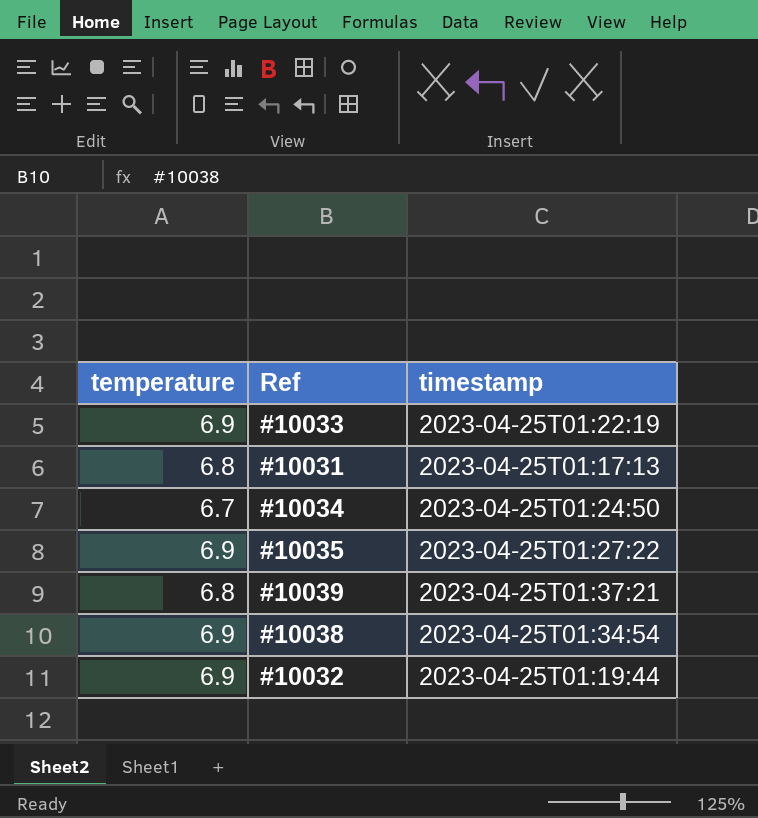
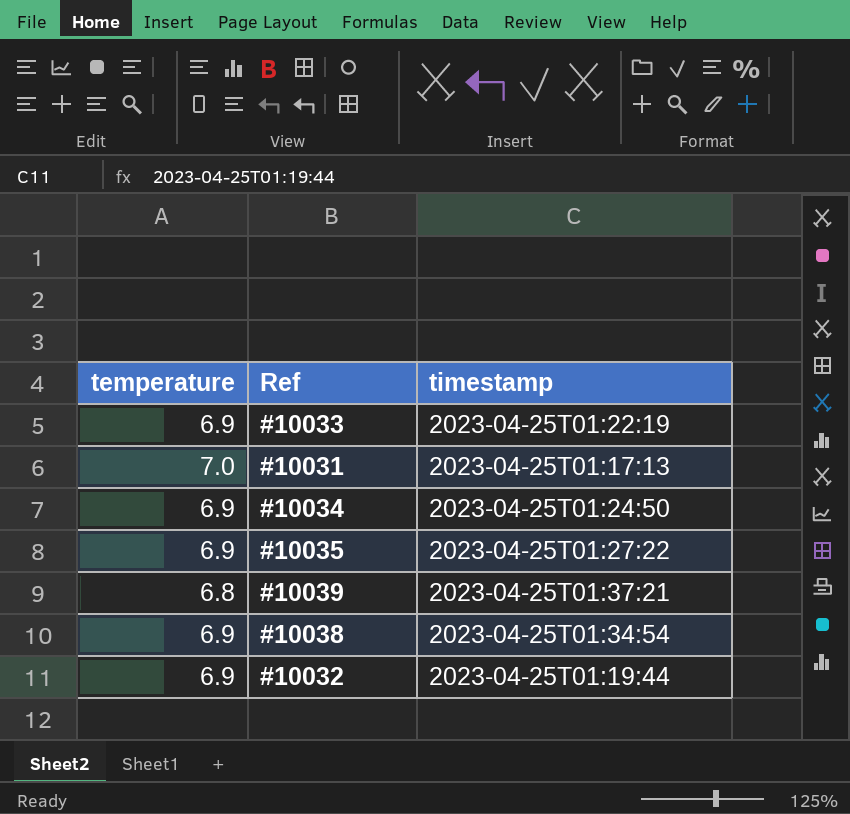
#10031 | temperature: 6.8 -> 7.0
#10034 | temperature: 6.7 -> 6.9

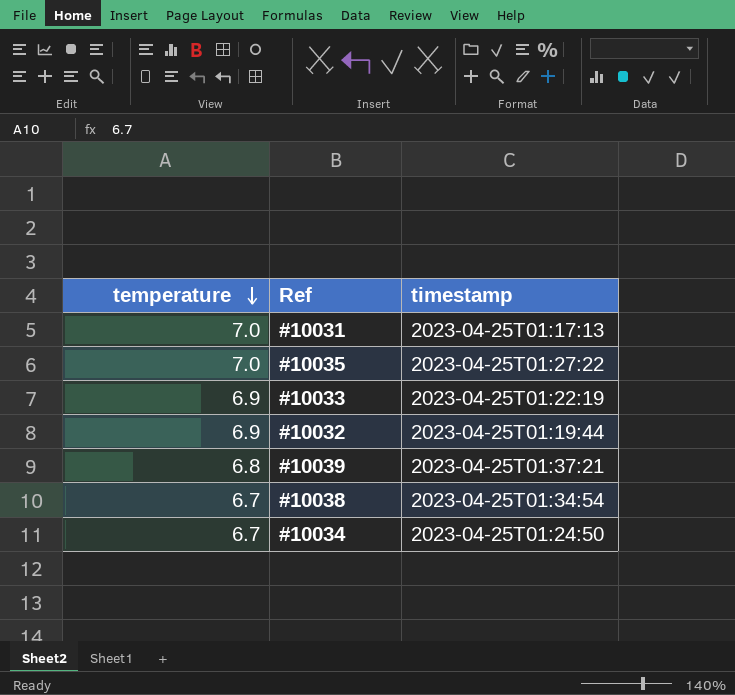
row order: none -> temperature descending
#10035 | temperature: 6.9 -> 7.0
#10038 | temperature: 6.9 -> 6.7
#10034 | temperature: 6.9 -> 6.7

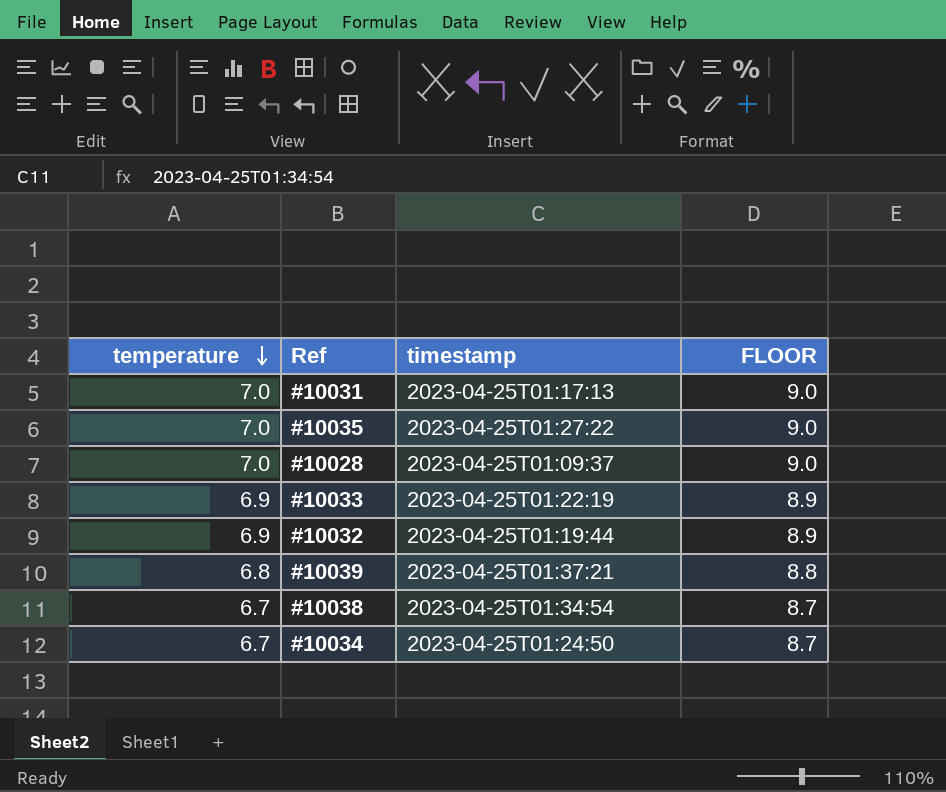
column FLOOR | formula: none -> [temperature] + 2
row #10028: none -> 7.0 | 2023-04-25T01:09:37 | 9.0

